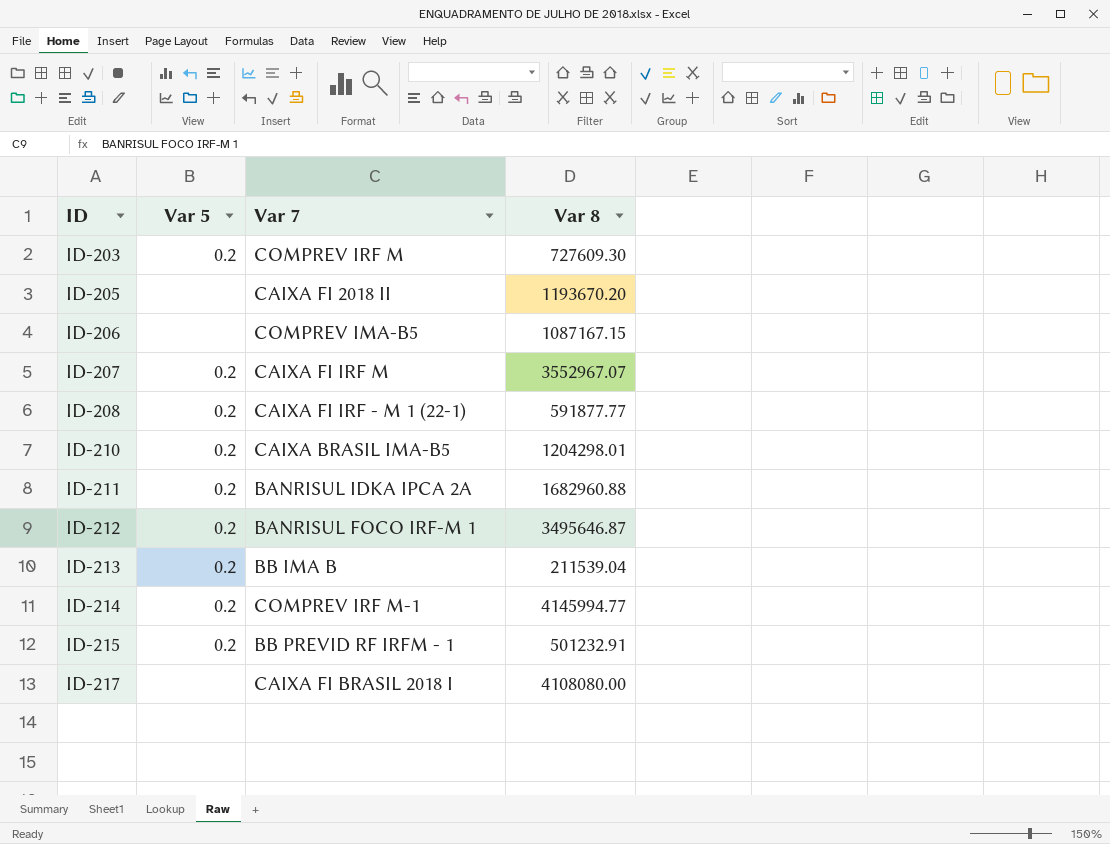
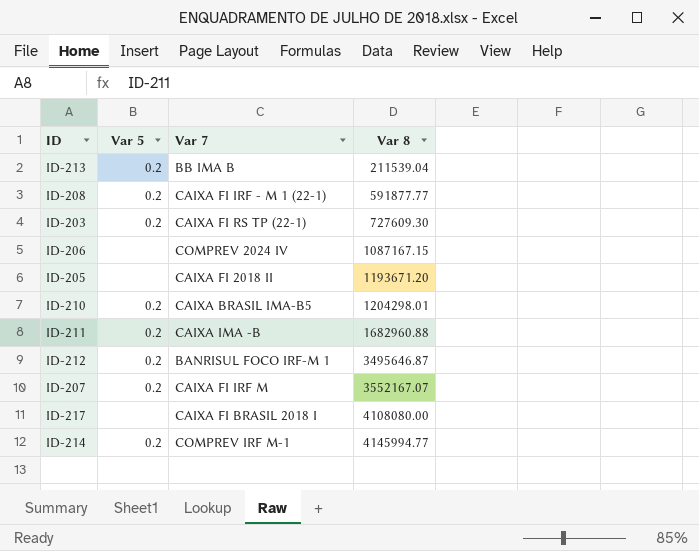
row order: ID ascending -> Var 8 ascending
row ID-215: 0.2 | BB PREVID RF IRFM - 1 | 501232.91 -> none
ID-203 | Var 7: COMPREV IRF M -> CAIXA FI RS TP (22-1)
ID-206 | Var 7: COMPREV IMA-B5 -> COMPREV 2024 IV
ID-205 | Var 8: 1193670.20 -> 1193671.20
ID-211 | Var 7: BANRISUL IDKA IPCA 2A -> CAIXA IMA -B
ID-207 | Var 8: 3552967.07 -> 3552167.07

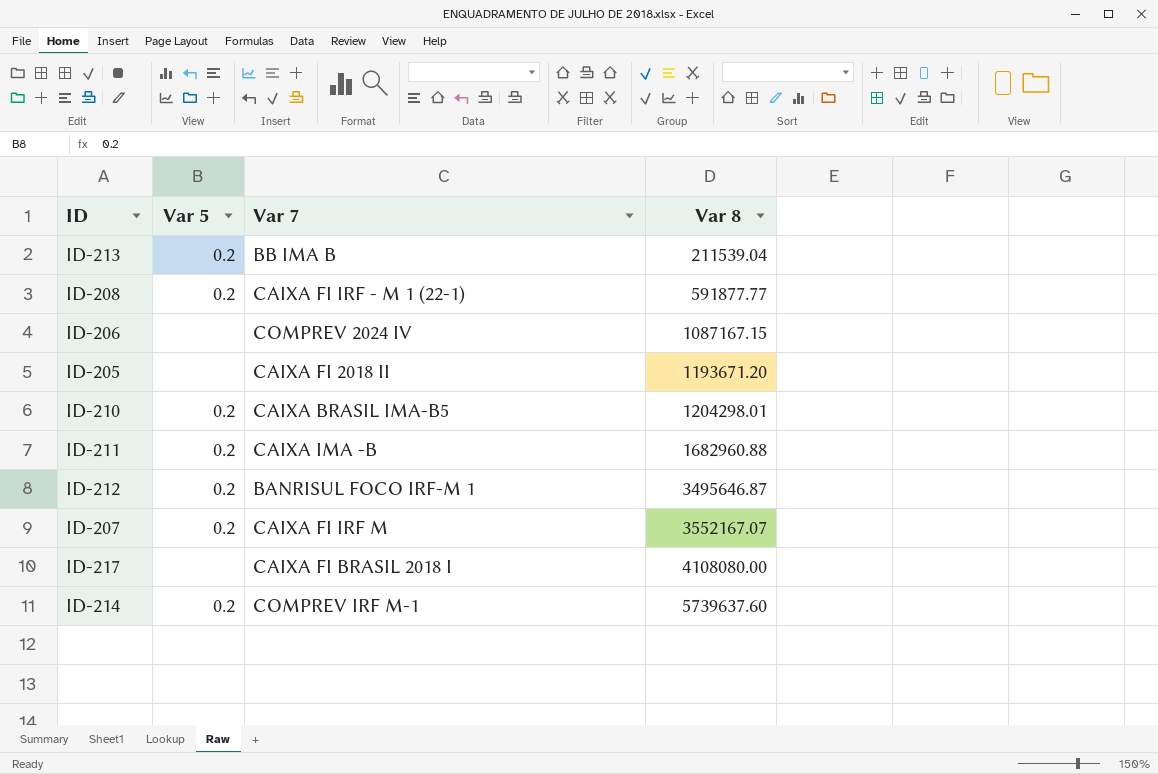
row ID-203: 0.2 | CAIXA FI RS TP (22-1) | 727609.30 -> none
ID-214 | Var 8: 4145994.77 -> 5739637.60

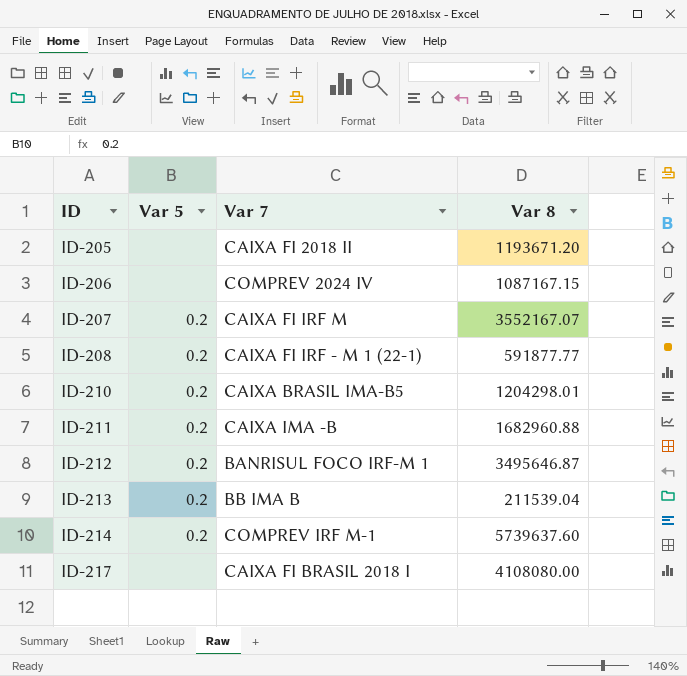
row order: Var 8 ascending -> ID ascending

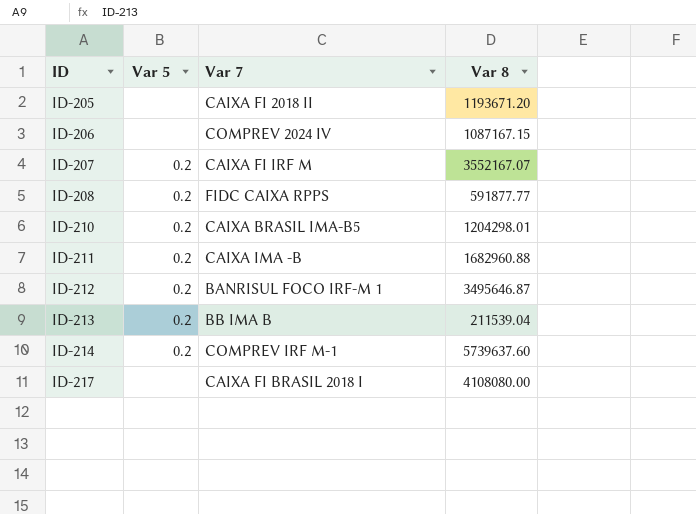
ID-208 | Var 7: CAIXA FI IRF - M 1 (22-1) -> FIDC CAIXA RPPS

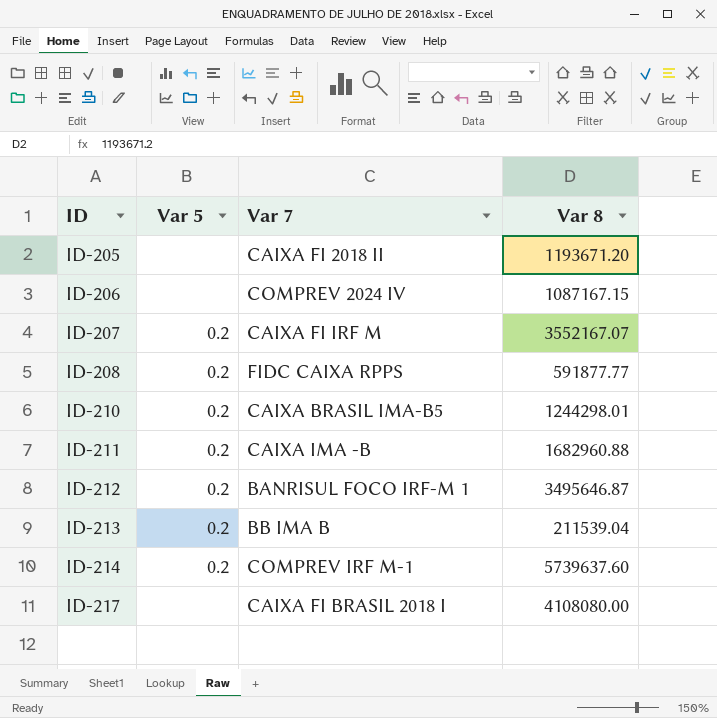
ID-210 | Var 8: 1204298.01 -> 1244298.01

